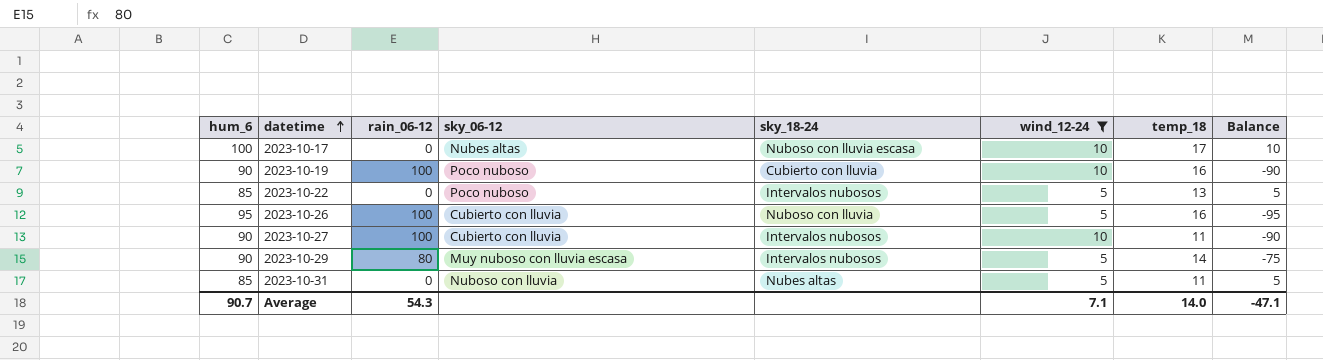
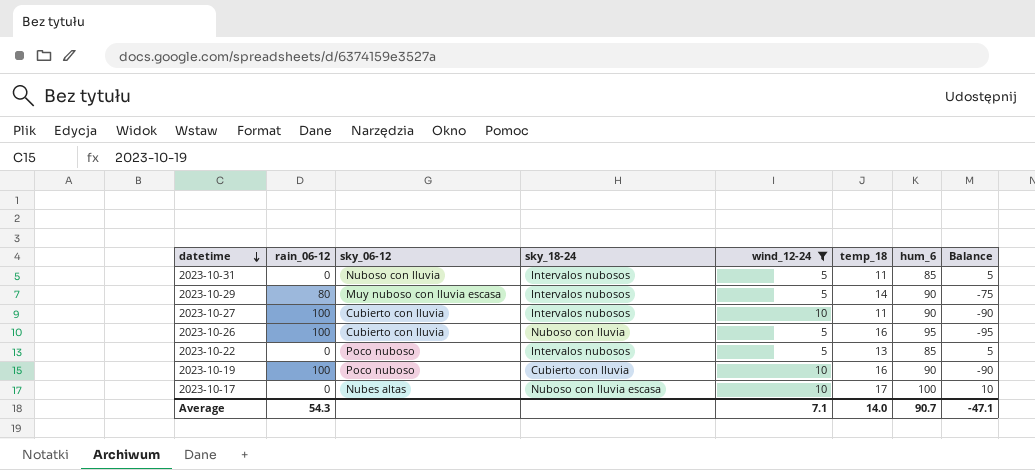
row order: datetime ascending -> datetime descending
column hum_6 | position: 1 -> 7
2023-10-31 | sky_18-24: Nubes altas -> Intervalos nubosos

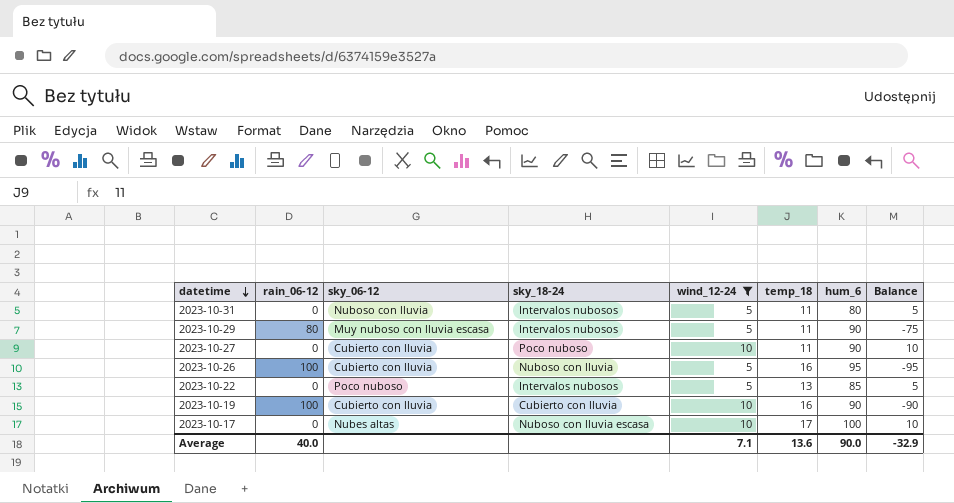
2023-10-31 | hum_6: 85 -> 80
2023-10-29 | temp_18: 14 -> 11
2023-10-27 | rain_06-12: 100 -> 0
2023-10-27 | sky_18-24: Intervalos nubosos -> Poco nuboso
2023-10-27 | Balance: -90 -> 10
2023-10-19 | sky_06-12: Poco nuboso -> Cubierto con lluvia
Average | rain_06-12: 54.3 -> 40.0
Average | temp_18: 14.0 -> 13.6
Average | hum_6: 90.7 -> 90.0
Average | Balance: -47.1 -> -32.9

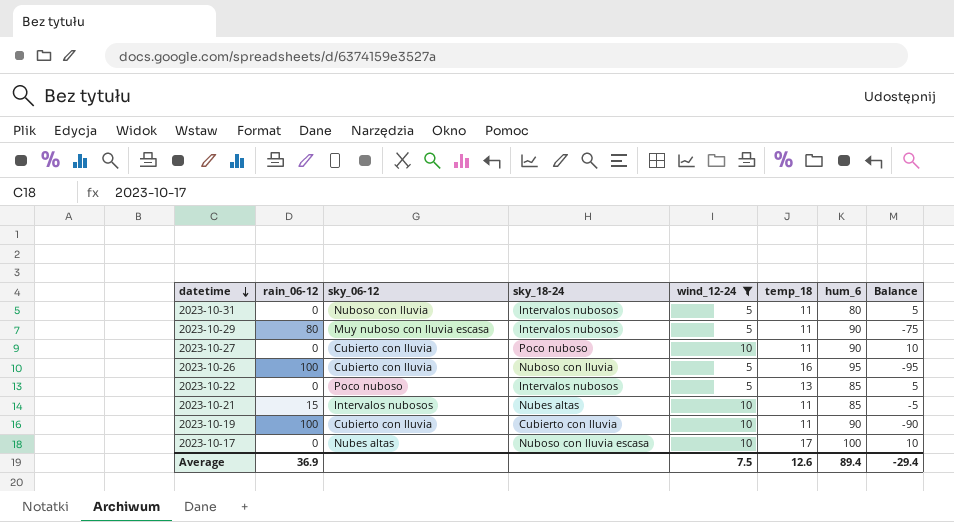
row 2023-10-21: none -> 15 | Intervalos nubosos | Nubes altas | 10 | 11 | 85 | -5
2023-10-19 | temp_18: 16 -> 11
Average | rain_06-12: 40.0 -> 36.9
Average | wind_12-24: 7.1 -> 7.5
Average | temp_18: 13.6 -> 12.6
Average | hum_6: 90.0 -> 89.4
Average | Balance: -32.9 -> -29.4

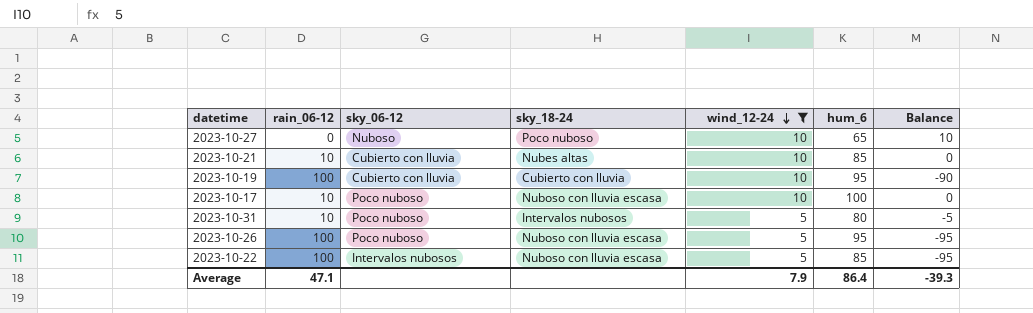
row order: datetime descending -> wind_12-24 descending
column temp_18 | position: 6 -> none
row 2023-10-29: 80 | Muy nuboso con lluvia escasa | Intervalos nubosos | 5 | 11 | 90 | -75 -> none
2023-10-27 | sky_06-12: Cubierto con lluvia -> Nuboso
2023-10-27 | hum_6: 90 -> 65
2023-10-21 | rain_06-12: 15 -> 10
2023-10-21 | sky_06-12: Intervalos nubosos -> Cubierto con lluvia
2023-10-21 | Balance: -5 -> 0
2023-10-19 | hum_6: 90 -> 95
2023-10-17 | rain_06-12: 0 -> 10
2023-10-17 | sky_06-12: Nubes altas -> Poco nuboso
2023-10-17 | Balance: 10 -> 0
2023-10-31 | rain_06-12: 0 -> 10
2023-10-31 | sky_06-12: Nuboso con lluvia -> Poco nuboso
2023-10-31 | Balance: 5 -> -5
2023-10-26 | sky_06-12: Cubierto con lluvia -> Poco nuboso
2023-10-26 | sky_18-24: Nuboso con lluvia -> Nuboso con lluvia escasa
2023-10-22 | rain_06-12: 0 -> 100
2023-10-22 | sky_06-12: Poco nuboso -> Intervalos nubosos
2023-10-22 | sky_18-24: Intervalos nubosos -> Nuboso con lluvia escasa
2023-10-22 | Balance: 5 -> -95
Average | rain_06-12: 36.9 -> 47.1
Average | wind_12-24: 7.5 -> 7.9
Average | hum_6: 89.4 -> 86.4
Average | Balance: -29.4 -> -39.3

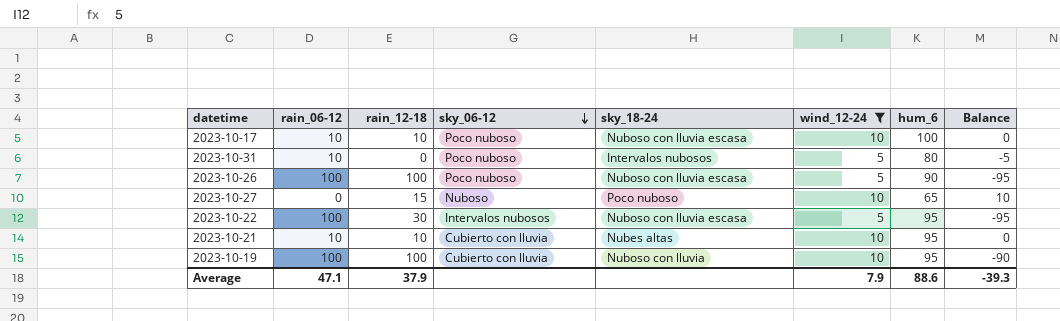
row order: wind_12-24 descending -> sky_06-12 descending
column rain_12-18 | position: none -> 3
2023-10-26 | hum_6: 95 -> 90
2023-10-22 | hum_6: 85 -> 95
2023-10-21 | hum_6: 85 -> 95
2023-10-19 | sky_18-24: Cubierto con lluvia -> Nuboso con lluvia
Average | hum_6: 86.4 -> 88.6

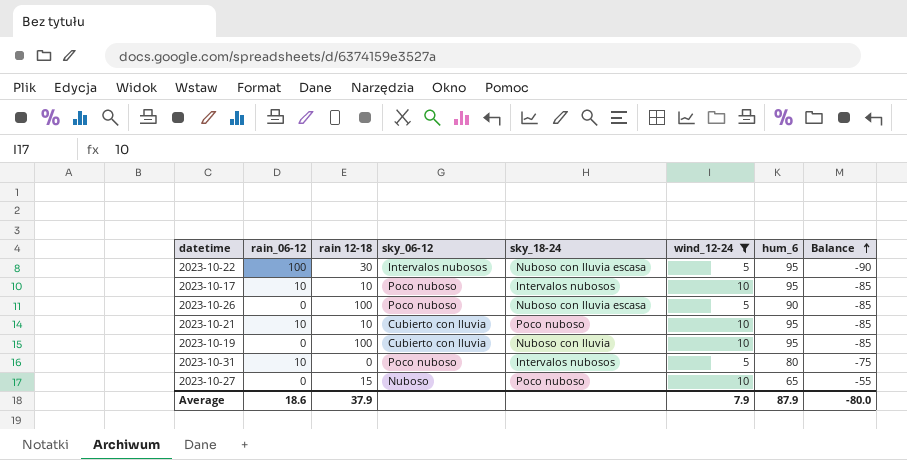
row order: sky_06-12 descending -> Balance ascending
column name: rain_12-18 -> rain 12-18
column Balance | formula: [wind_12-24] - [rain_06-12] -> [wind_12-24] - [hum_6]
2023-10-17 | sky_18-24: Nuboso con lluvia escasa -> Intervalos nubosos
2023-10-17 | hum_6: 100 -> 95
2023-10-26 | rain_06-12: 100 -> 0
2023-10-21 | sky_18-24: Nubes altas -> Poco nuboso
2023-10-19 | rain_06-12: 100 -> 0
Average | rain_06-12: 47.1 -> 18.6
Average | hum_6: 88.6 -> 87.9
Average | Balance: -39.3 -> -80.0

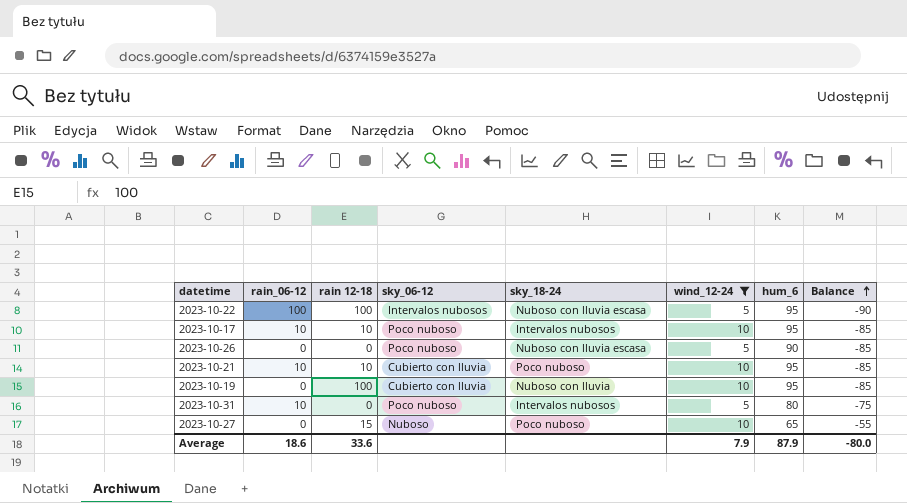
2023-10-22 | rain 12-18: 30 -> 100
2023-10-26 | rain 12-18: 100 -> 0
Average | rain 12-18: 37.9 -> 33.6

